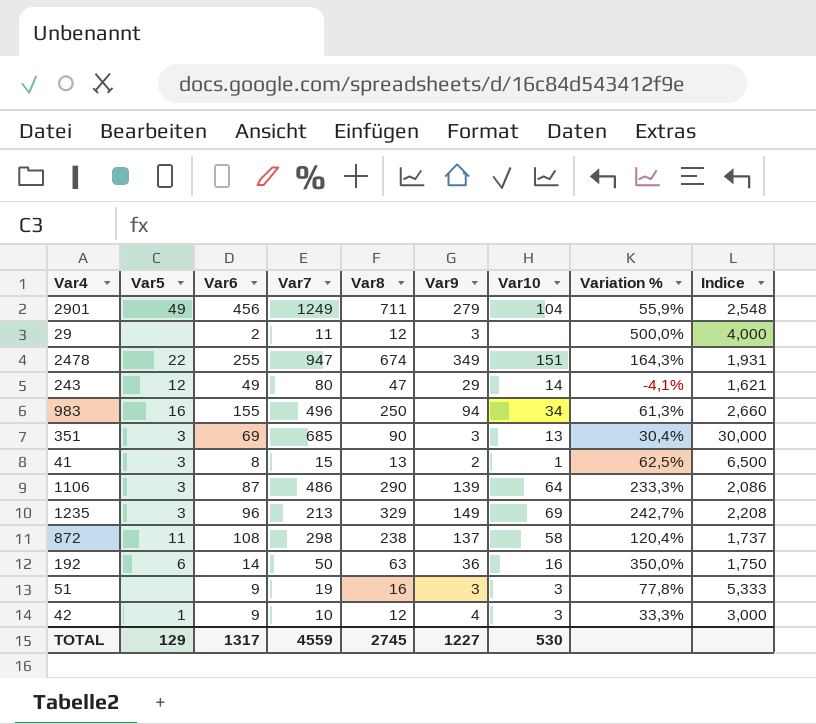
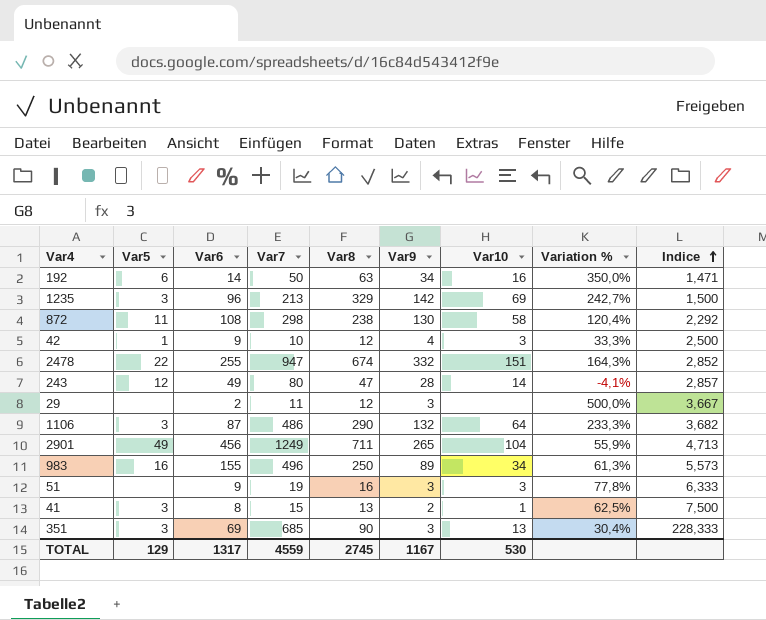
row order: none -> Indice ascending
column Indice | formula: [Var8] / [Var9] -> [Var7] / [Var9]
192 | Var9: 36 -> 34
1235 | Var9: 149 -> 142
872 | Var9: 137 -> 130
2478 | Var9: 349 -> 332
243 | Var9: 29 -> 28
1106 | Var9: 139 -> 132
2901 | Var9: 279 -> 265
983 | Var9: 94 -> 89
TOTAL | Var9: 1227 -> 1167

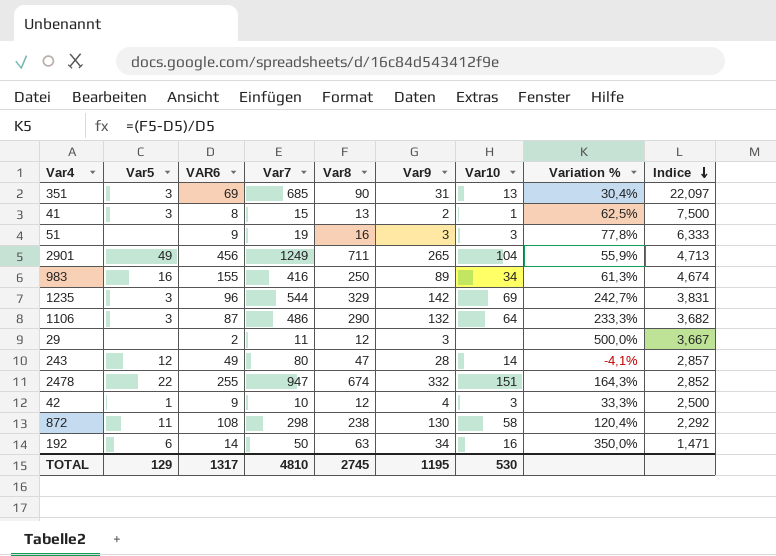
row order: Indice ascending -> Indice descending
column name: Var6 -> VAR6
351 | Var9: 3 -> 31
351 | Indice: 228,333 -> 22,097
983 | Var7: 496 -> 416
983 | Indice: 5,573 -> 4,674
1235 | Var7: 213 -> 544
1235 | Indice: 1,500 -> 3,831
TOTAL | Var7: 4559 -> 4810
TOTAL | Var9: 1167 -> 1195

